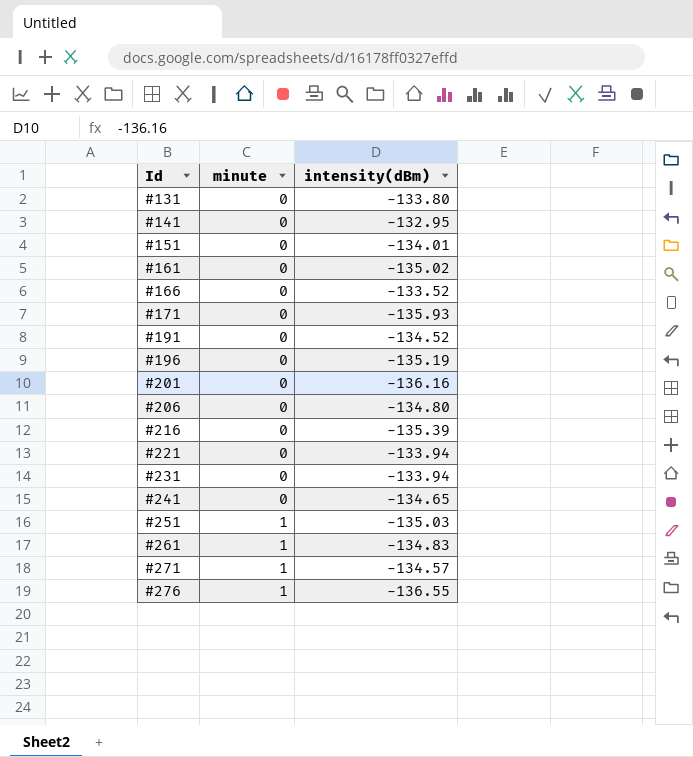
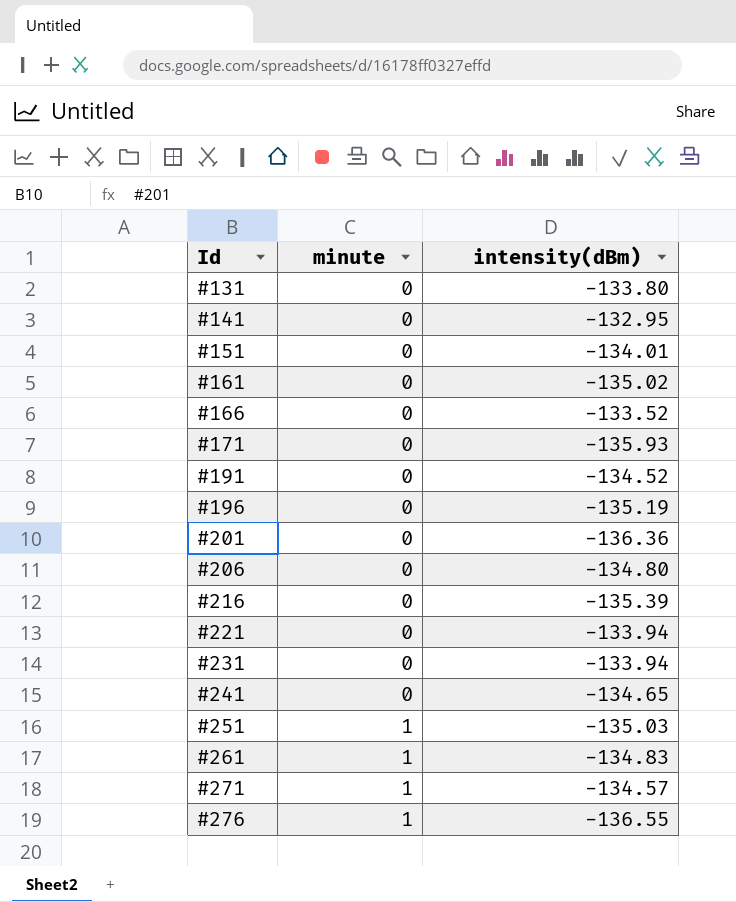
#201 | intensity(dBm): -136.16 -> -136.36

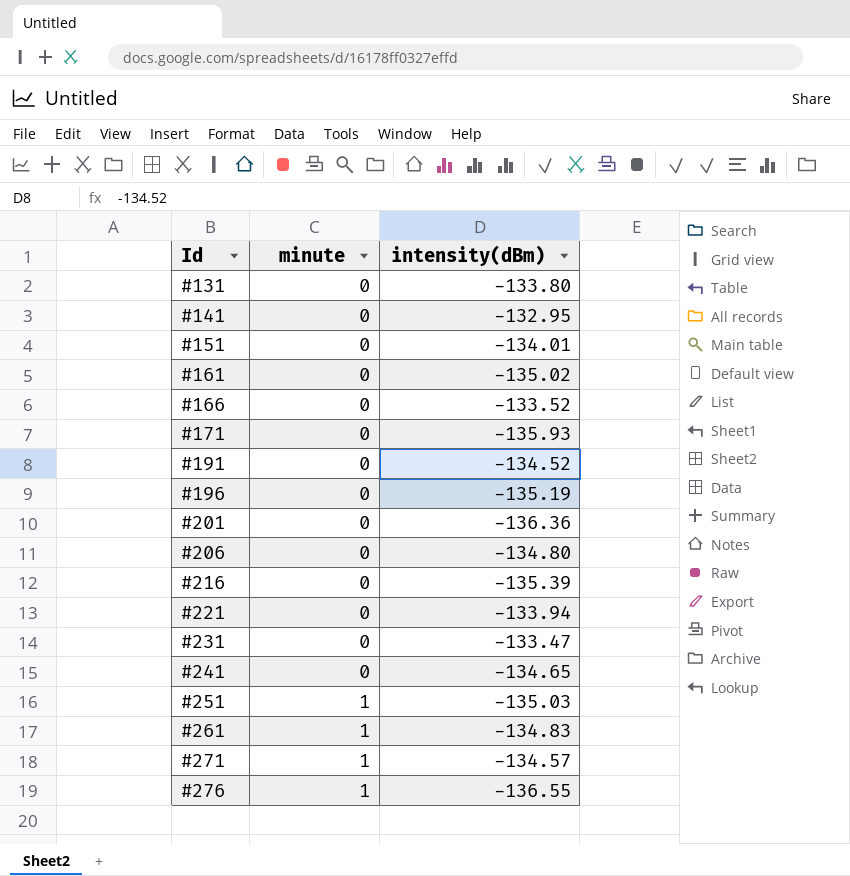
#231 | intensity(dBm): -133.94 -> -133.47

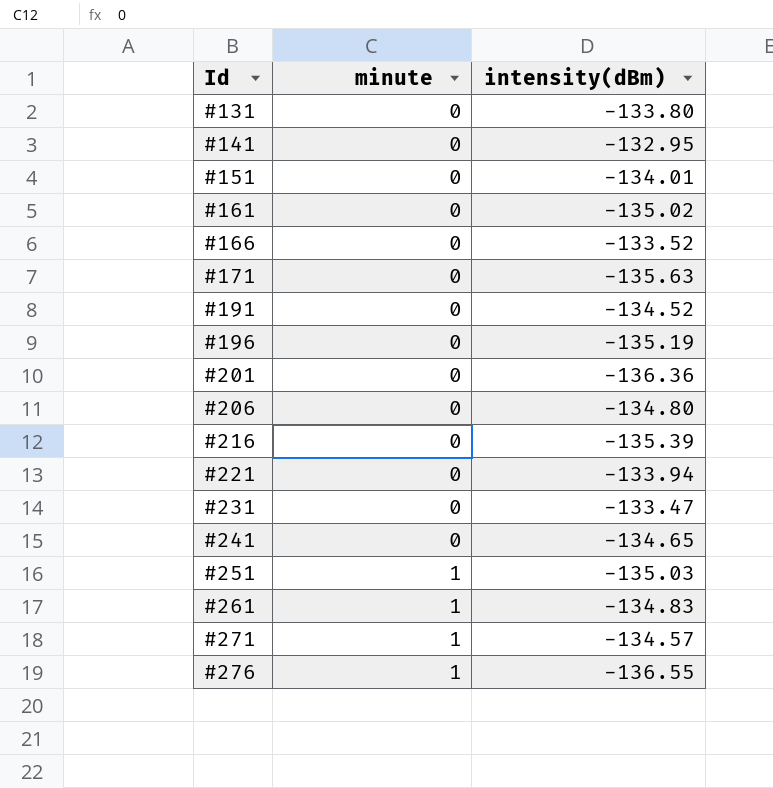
#171 | intensity(dBm): -135.93 -> -135.63

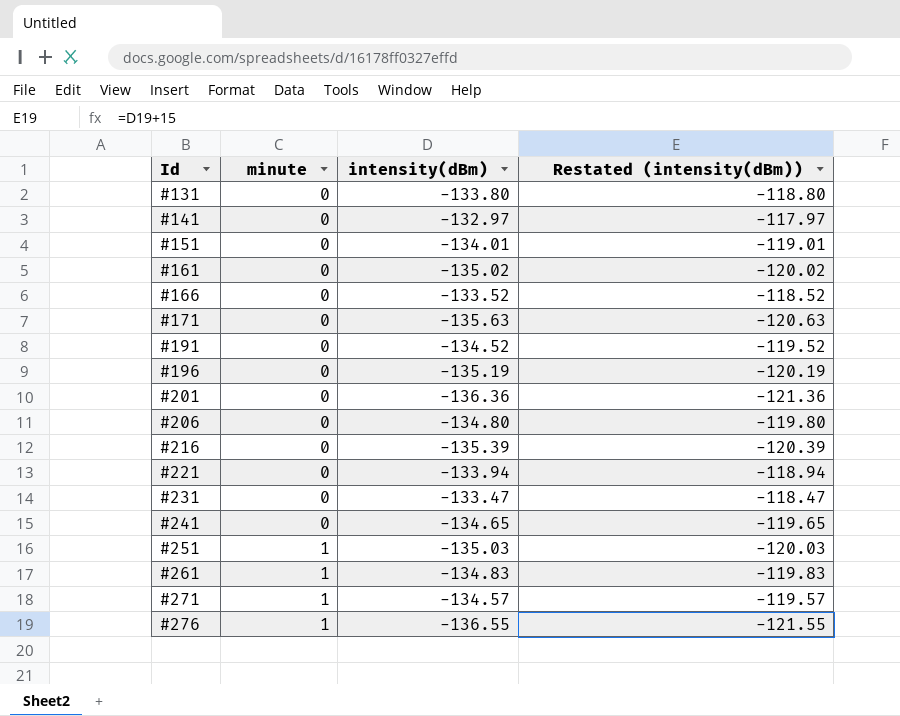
column Restated (intensity(dBm)) | formula: none -> [intensity(dBm)] + 15
#141 | intensity(dBm): -132.95 -> -132.97

